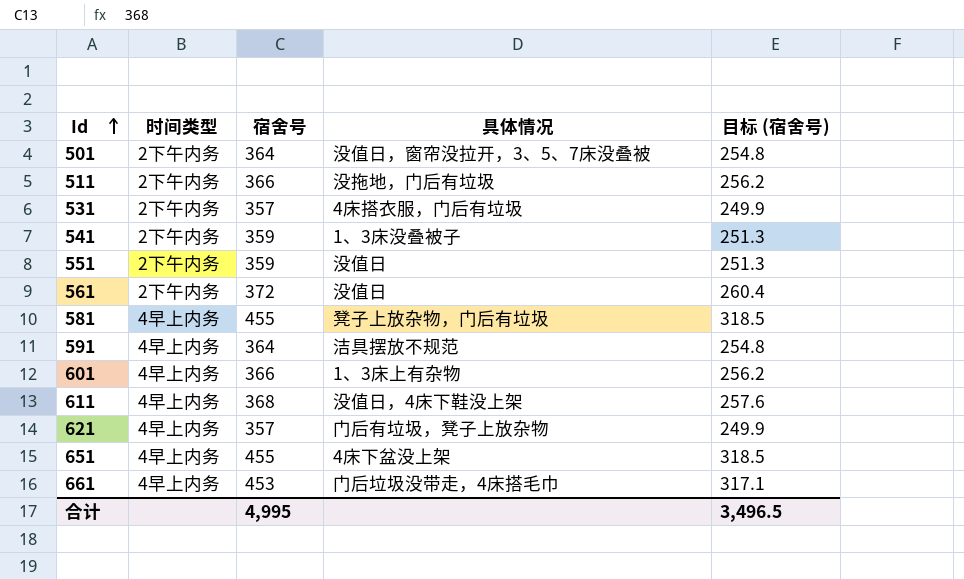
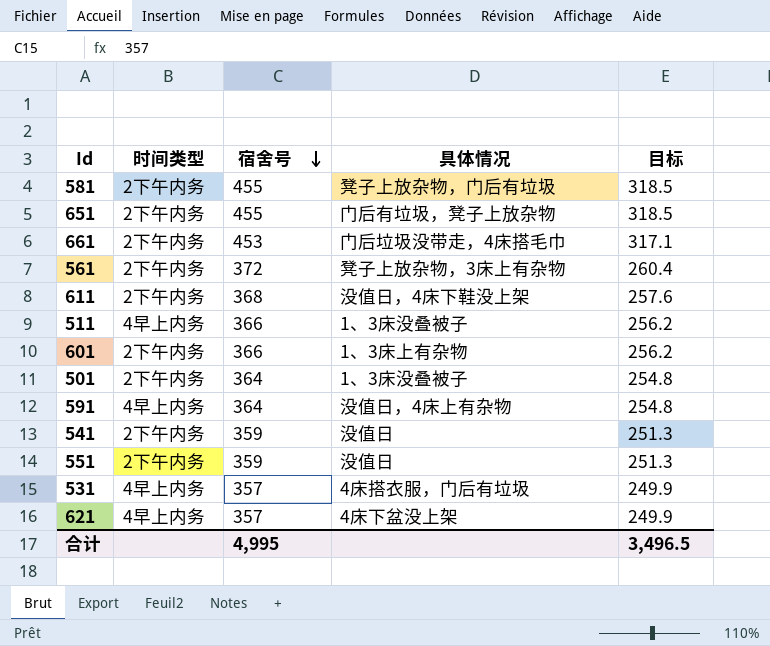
row order: Id ascending -> 宿舍号 descending
column name: 目标 (宿舍号) -> 目标
581 | 时间类型: 4早上内务 -> 2下午内务
651 | 时间类型: 4早上内务 -> 2下午内务
651 | 具体情况: 4床下盆没上架 -> 门后有垃圾，凳子上放杂物
661 | 时间类型: 4早上内务 -> 2下午内务
561 | 具体情况: 没值日 -> 凳子上放杂物，3床上有杂物
611 | 时间类型: 4早上内务 -> 2下午内务
511 | 时间类型: 2下午内务 -> 4早上内务
511 | 具体情况: 没拖地，门后有垃圾 -> 1、3床没叠被子
601 | 时间类型: 4早上内务 -> 2下午内务
501 | 具体情况: 没值日，窗帘没拉开，3、5、7床没叠被 -> 1、3床没叠被子
591 | 具体情况: 洁具摆放不规范 -> 没值日，4床上有杂物
541 | 具体情况: 1、3床没叠被子 -> 没值日
531 | 时间类型: 2下午内务 -> 4早上内务
621 | 具体情况: 门后有垃圾，凳子上放杂物 -> 4床下盆没上架

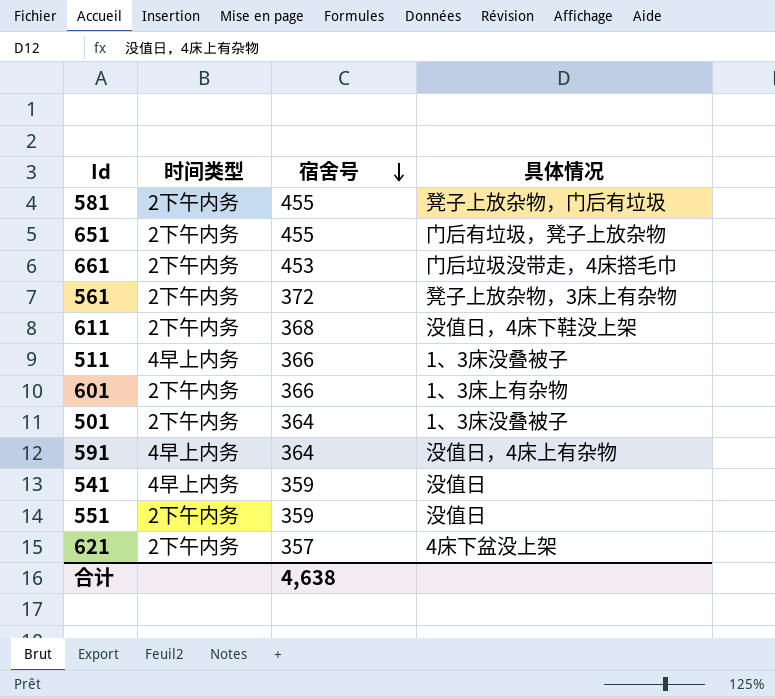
column 目标 | formula: [宿舍号] * 0.7 -> none
row 531: 4早上内务 | 357 | 4床搭衣服，门后有垃圾 | 249.9 -> none
541 | 时间类型: 2下午内务 -> 4早上内务
621 | 时间类型: 4早上内务 -> 2下午内务
合计 | 宿舍号: 4,995 -> 4,638

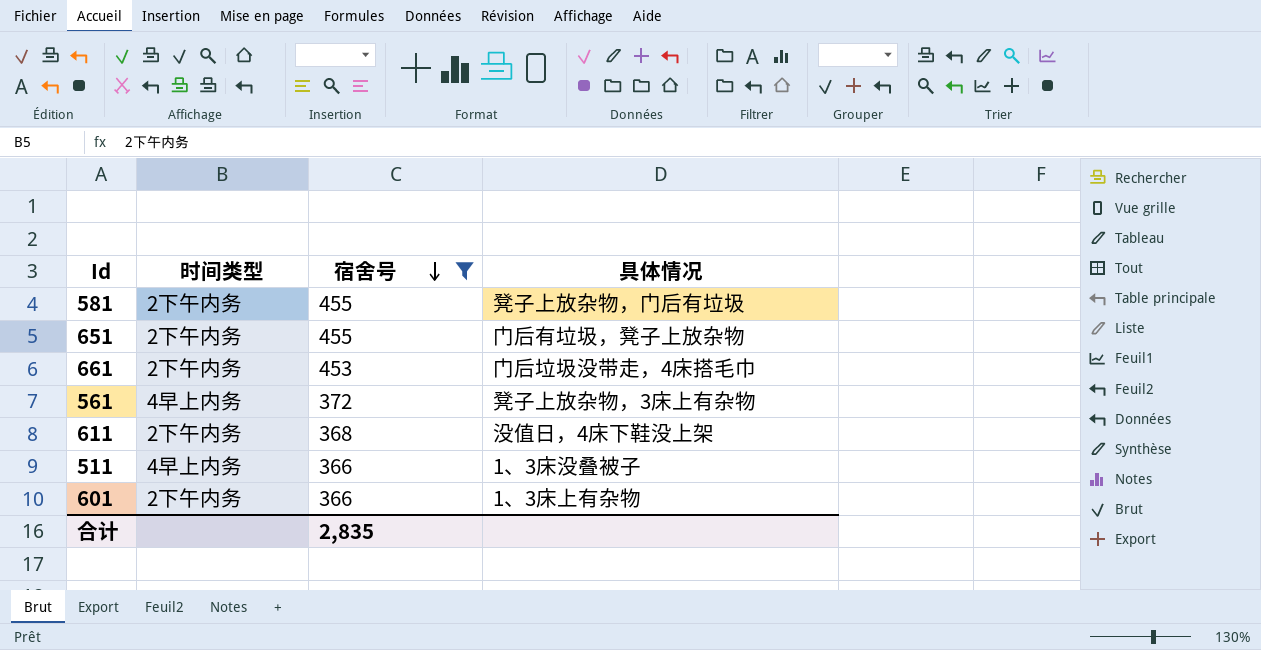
filter: none -> 宿舍号 >= 366
561 | 时间类型: 2下午内务 -> 4早上内务
合计 | 宿舍号: 4,638 -> 2,835

